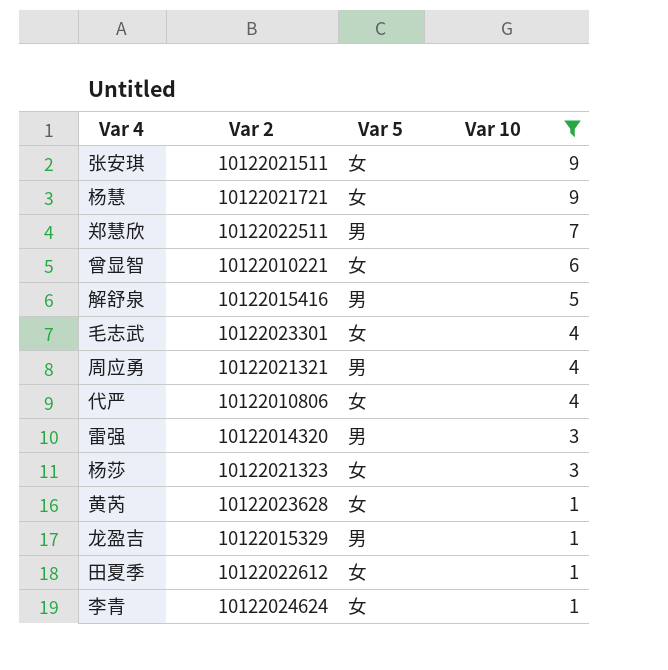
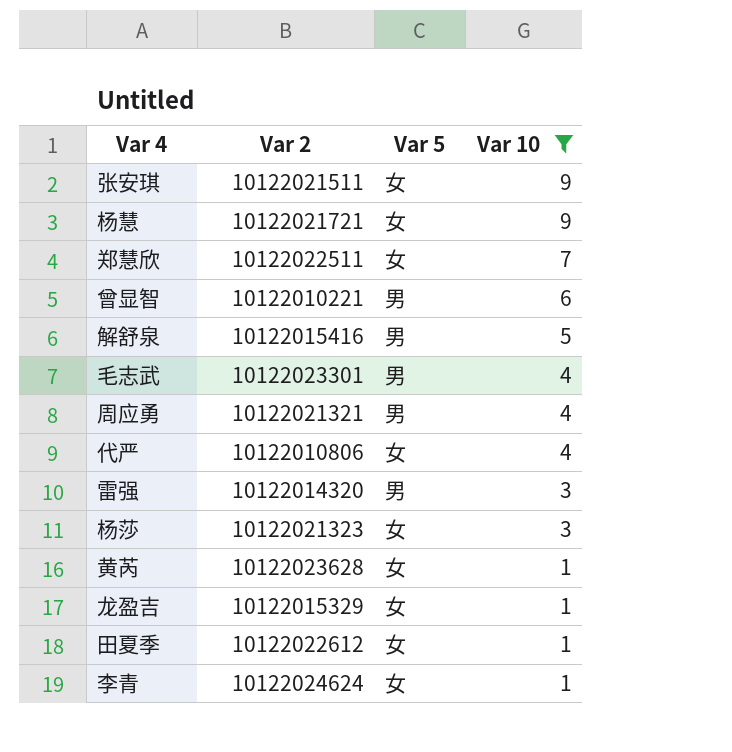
郑慧欣 | Var 5: 男 -> 女
曾显智 | Var 5: 女 -> 男
毛志武 | Var 5: 女 -> 男
龙盈吉 | Var 5: 男 -> 女

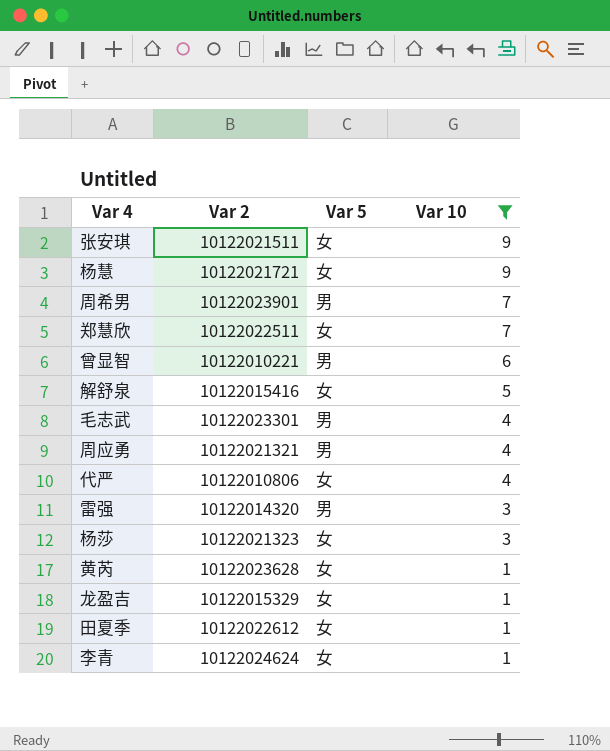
row 周希男: none -> 10122023901 | 男 | 7
解舒泉 | Var 5: 男 -> 女

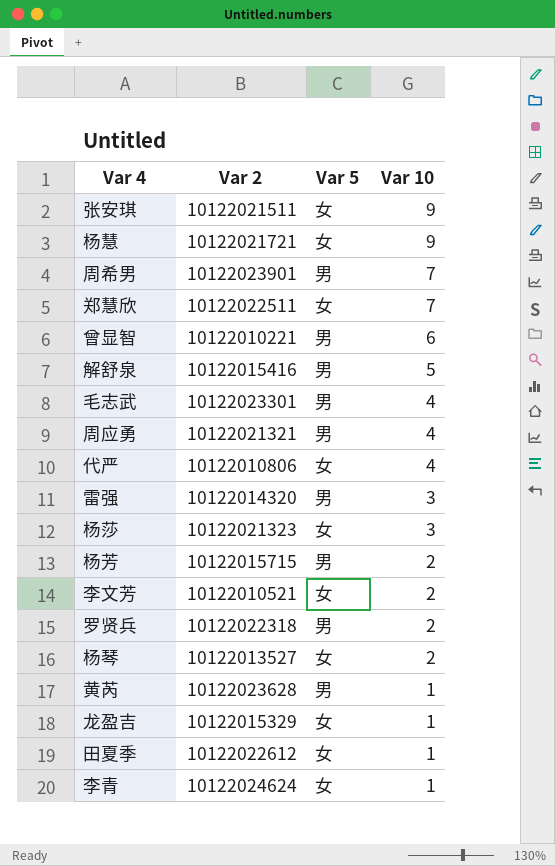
filter: Var 10 != 2 -> none
解舒泉 | Var 5: 女 -> 男
黄芮 | Var 5: 女 -> 男

